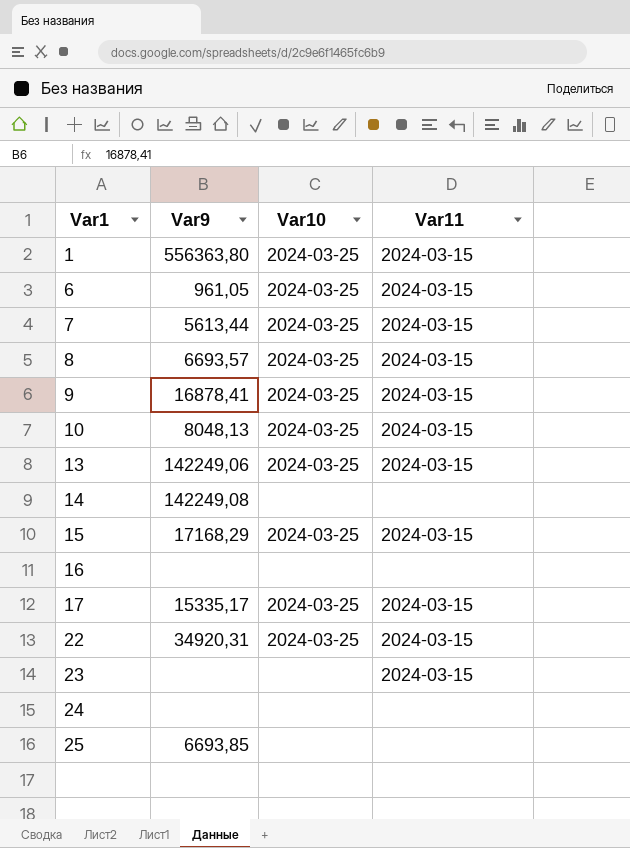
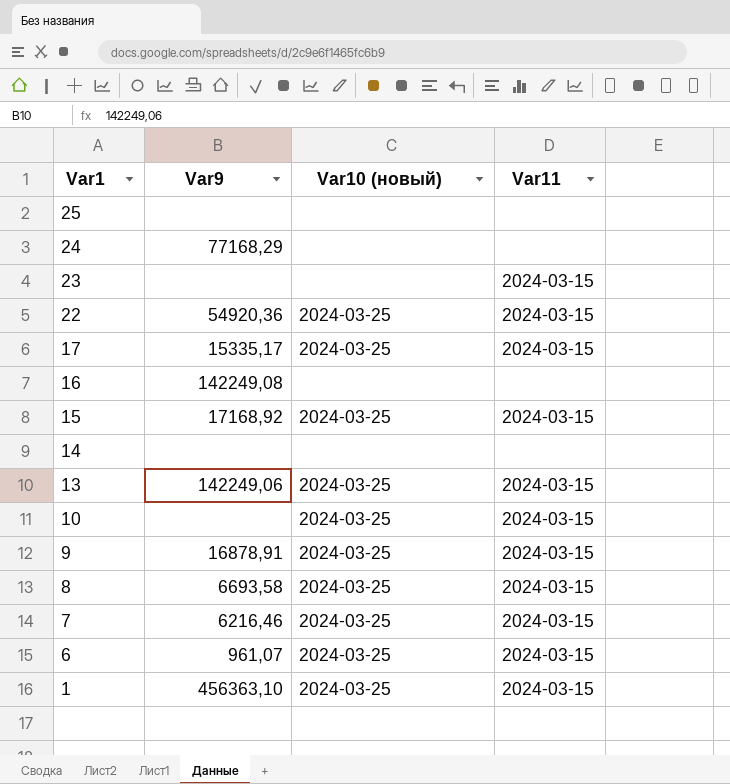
row order: Var1 ascending -> Var1 descending
column name: Var10 -> Var10 (новый)
25 | Var9: 6693,85 -> none
24 | Var9: none -> 77168,29
22 | Var9: 34920,31 -> 54920,36
16 | Var9: none -> 142249,08
15 | Var9: 17168,29 -> 17168,92
14 | Var9: 142249,08 -> none
10 | Var9: 8048,13 -> none
9 | Var9: 16878,41 -> 16878,91
8 | Var9: 6693,57 -> 6693,58
7 | Var9: 5613,44 -> 6216,46
6 | Var9: 961,05 -> 961,07
1 | Var9: 556363,80 -> 456363,10

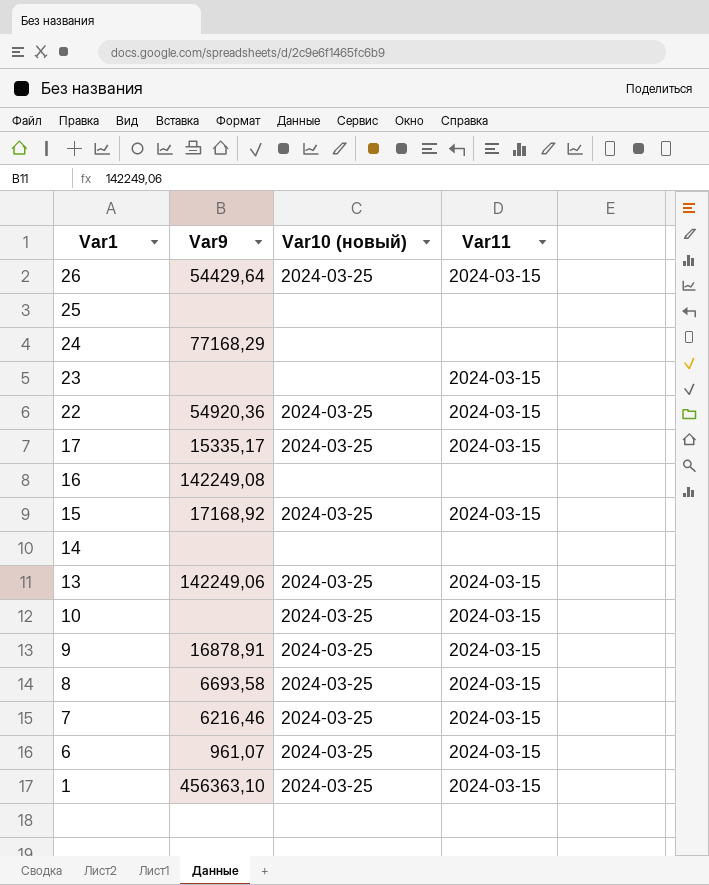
row 26: none -> 54429,64 | 2024-03-25 | 2024-03-15

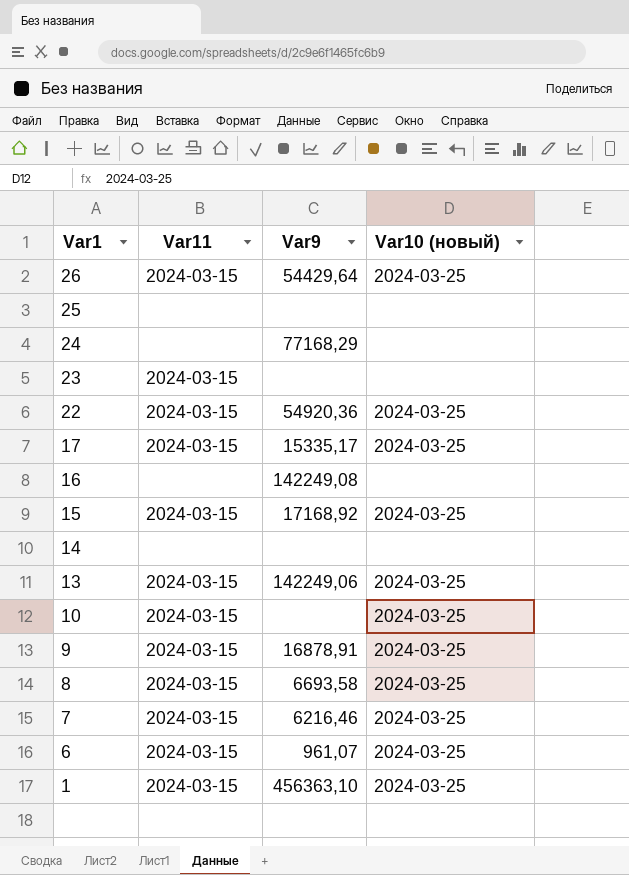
column Var11 | position: 4 -> 2

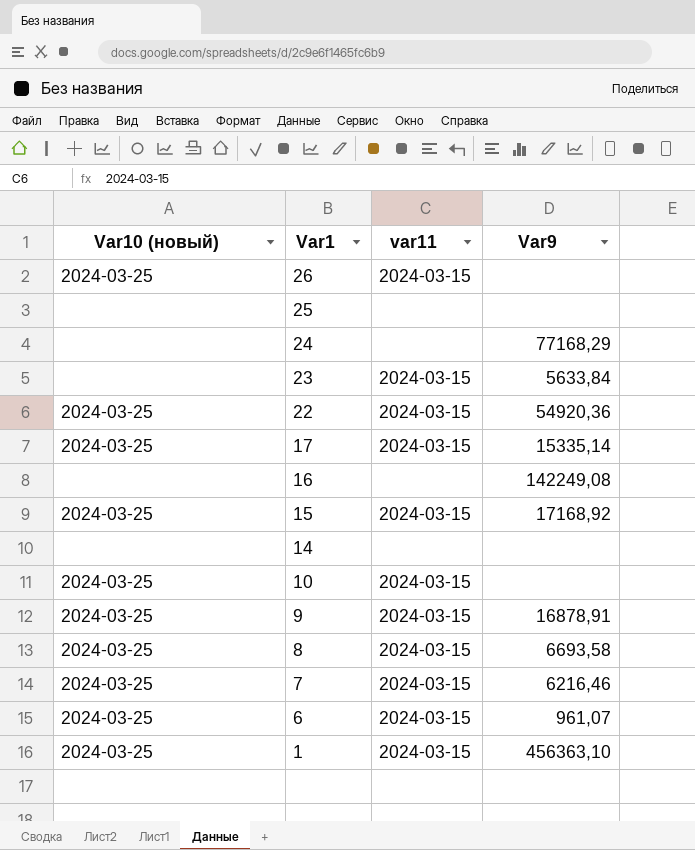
column Var10 (новый) | position: 4 -> 1
column name: Var11 -> var11
row 13: 2024-03-15 | 142249,06 | 2024-03-25 -> none
26 | Var9: 54429,64 -> none
23 | Var9: none -> 5633,84
17 | Var9: 15335,17 -> 15335,14

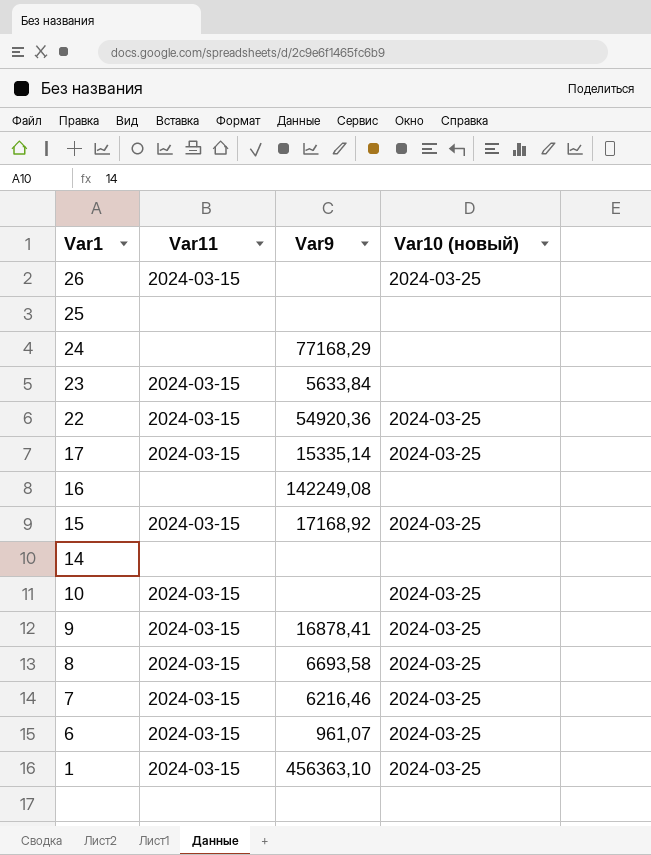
column name: var11 -> Var11
column Var10 (новый) | position: 1 -> 4
9 | Var9: 16878,91 -> 16878,41

